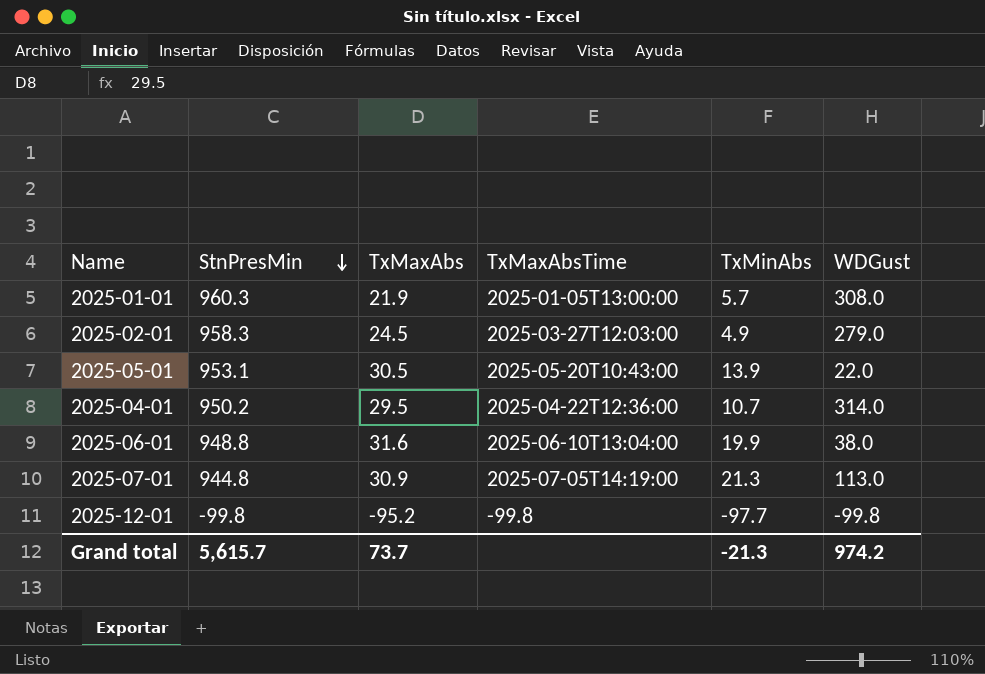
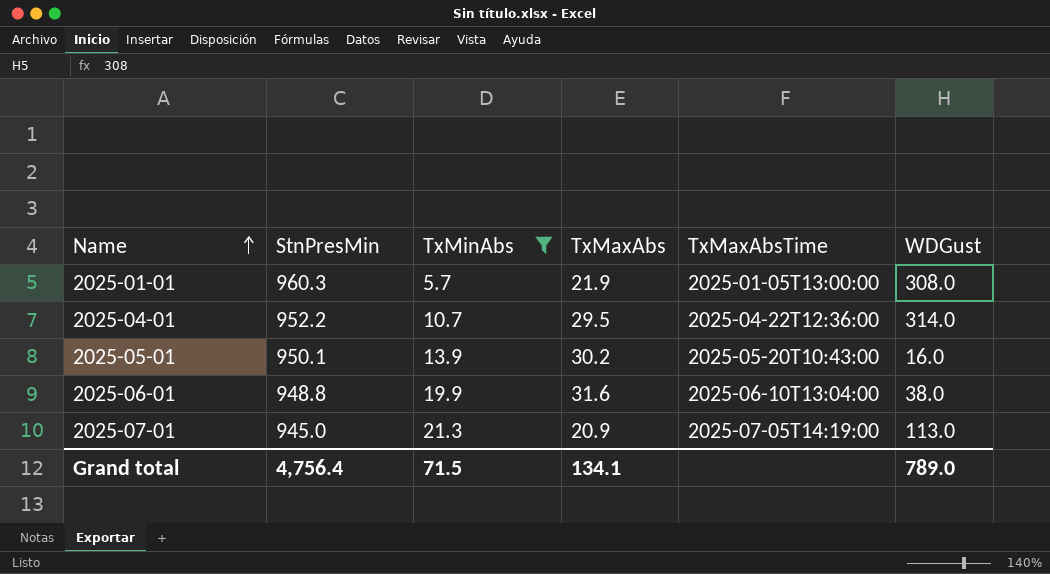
filter: none -> TxMinAbs >= 5.7
row order: StnPresMin descending -> Name ascending
column TxMinAbs | position: 5 -> 3
2025-04-01 | StnPresMin: 950.2 -> 952.2
2025-05-01 | StnPresMin: 953.1 -> 950.1
2025-05-01 | TxMaxAbs: 30.5 -> 30.2
2025-05-01 | WDGust: 22.0 -> 16.0
2025-07-01 | StnPresMin: 944.8 -> 945.0
2025-07-01 | TxMaxAbs: 30.9 -> 20.9
Grand total | StnPresMin: 5,615.7 -> 4,756.4
Grand total | TxMinAbs: -21.3 -> 71.5
Grand total | TxMaxAbs: 73.7 -> 134.1
Grand total | WDGust: 974.2 -> 789.0

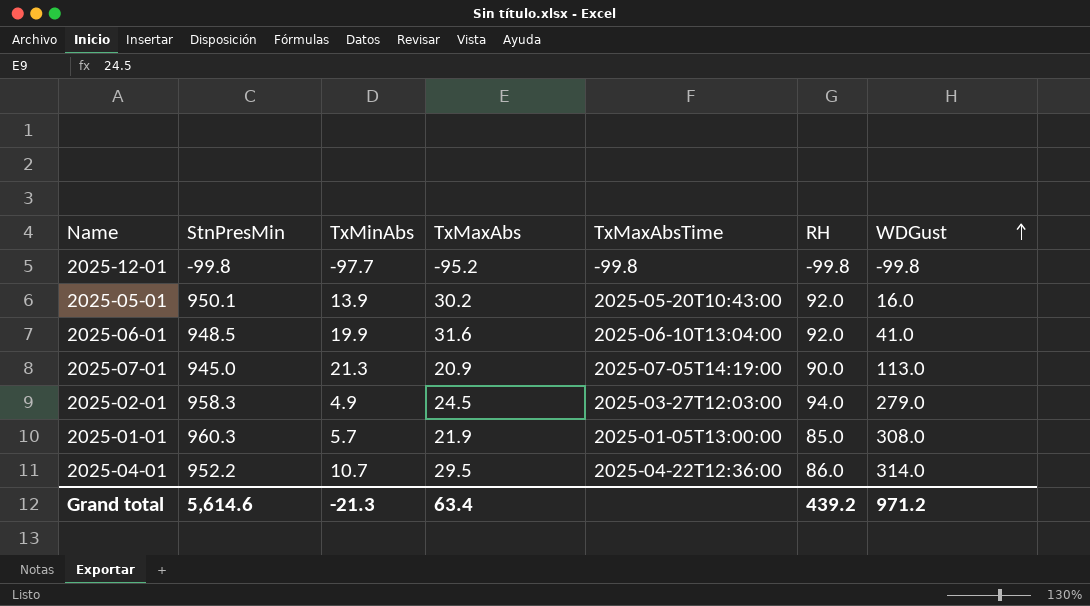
filter: TxMinAbs >= 5.7 -> none
row order: Name ascending -> WDGust ascending
column RH | position: none -> 6
2025-06-01 | StnPresMin: 948.8 -> 948.5
2025-06-01 | WDGust: 38.0 -> 41.0
Grand total | StnPresMin: 4,756.4 -> 5,614.6
Grand total | TxMinAbs: 71.5 -> -21.3
Grand total | TxMaxAbs: 134.1 -> 63.4
Grand total | WDGust: 789.0 -> 971.2

